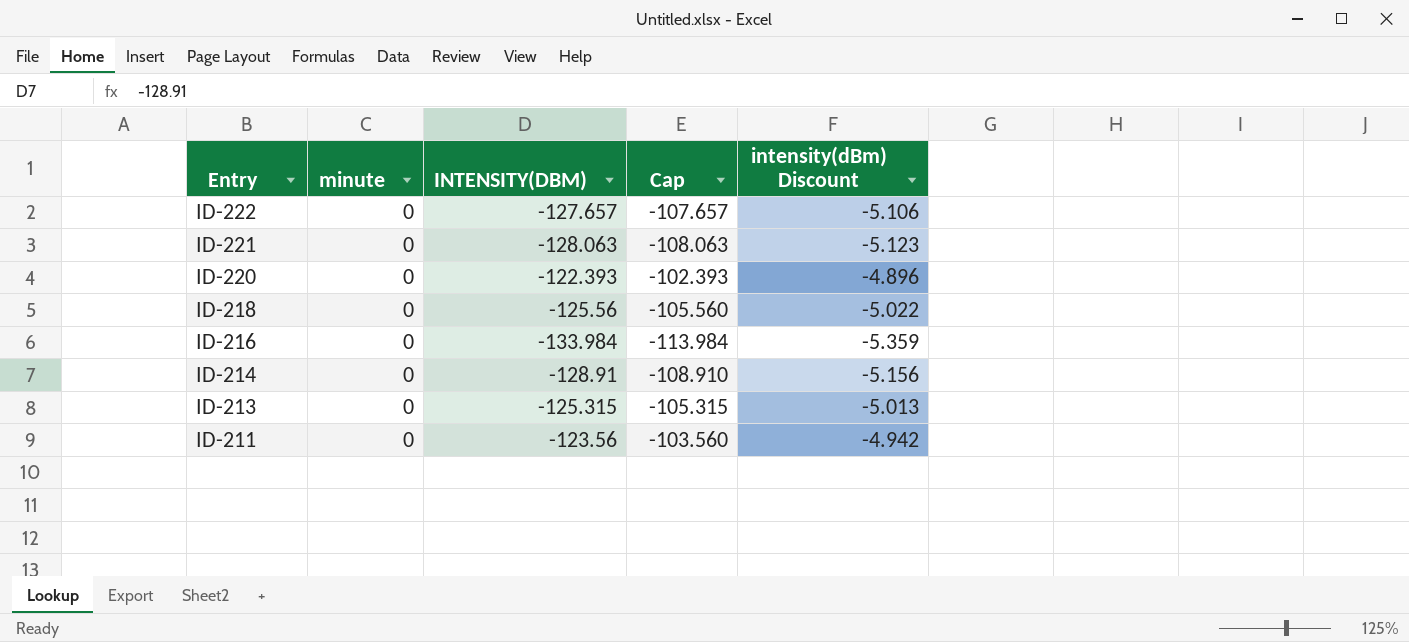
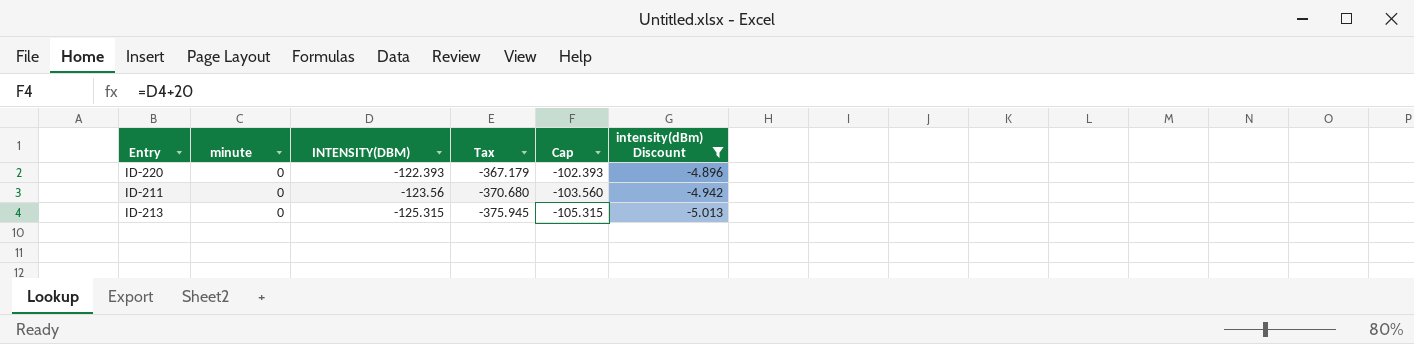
filter: none -> intensity(dBm) Discount >= -5.013
row order: Entry descending -> INTENSITY(DBM) descending
column Tax | formula: none -> [INTENSITY(DBM)] * 3

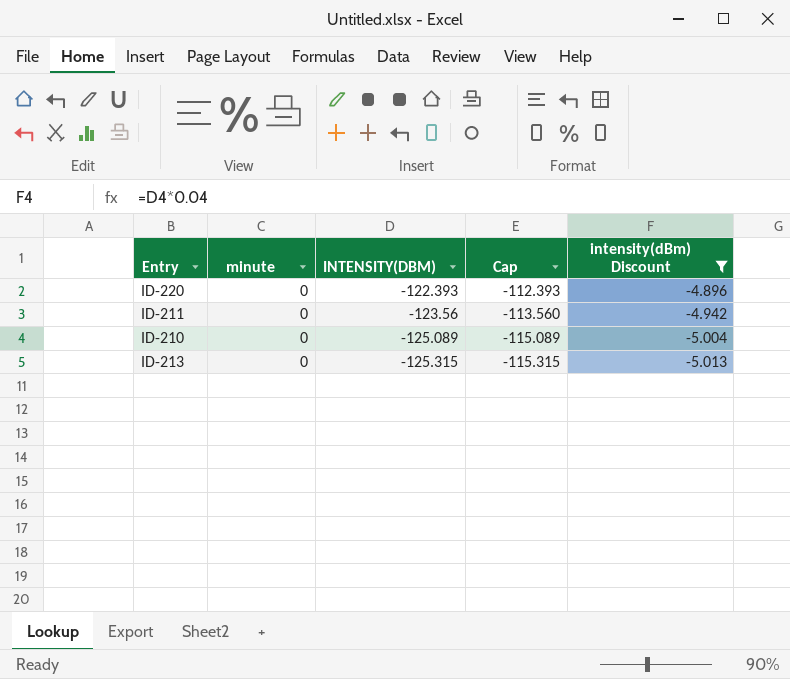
column Tax | formula: [INTENSITY(DBM)] * 3 -> none
column Cap | formula: [INTENSITY(DBM)] + 20 -> [INTENSITY(DBM)] + 10
row ID-210: none -> 0 | -125.089 | -115.089 | -5.004

